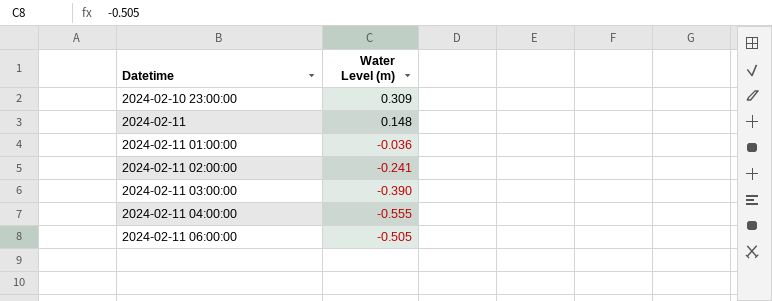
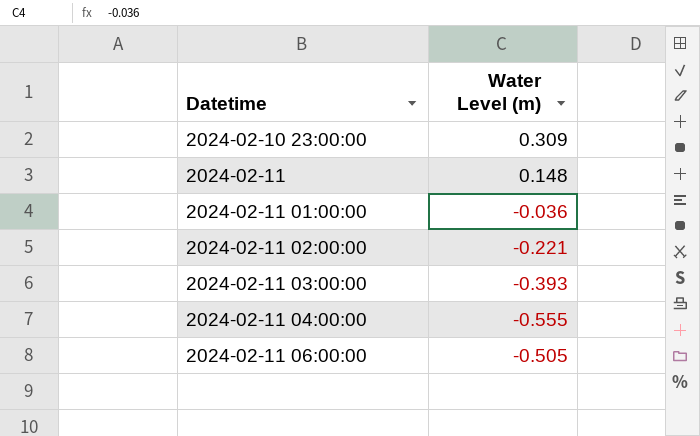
2024-02-11 02:00:00 | Water Level (m): -0.241 -> -0.221
2024-02-11 03:00:00 | Water Level (m): -0.390 -> -0.393

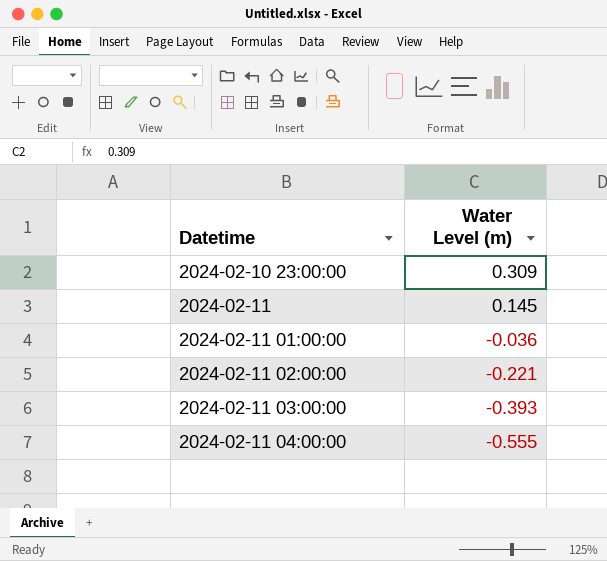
row 2024-02-11 06:00:00: -0.505 -> none
2024-02-11 | Water Level (m): 0.148 -> 0.145

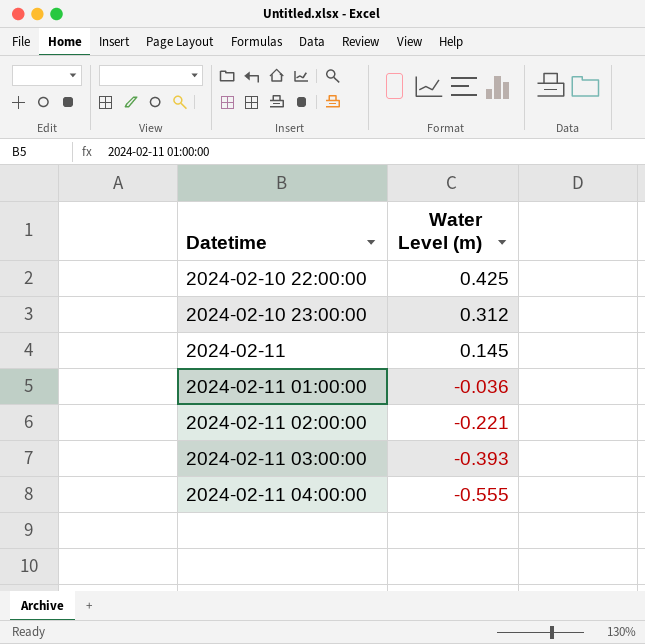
row 2024-02-10 22:00:00: none -> 0.425
2024-02-10 23:00:00 | Water Level (m): 0.309 -> 0.312

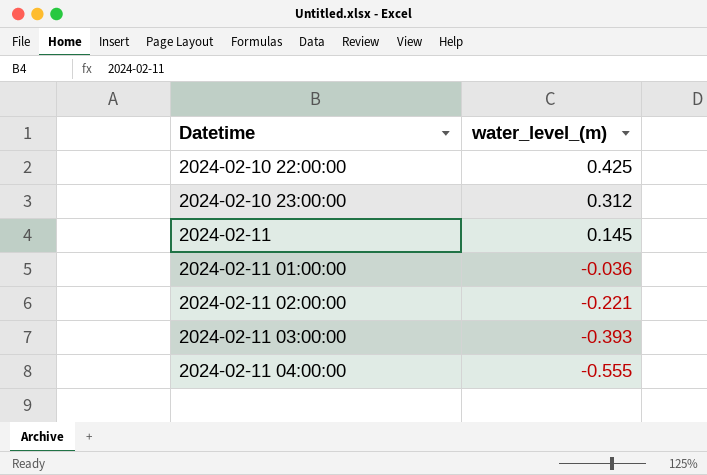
column name: Water Level (m) -> water_level_(m)

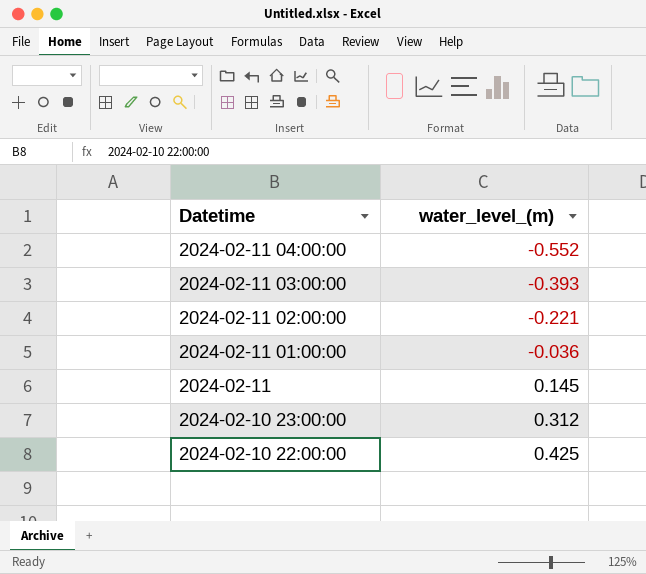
row order: Datetime ascending -> Datetime descending
2024-02-11 04:00:00 | water_level_(m): -0.555 -> -0.552

